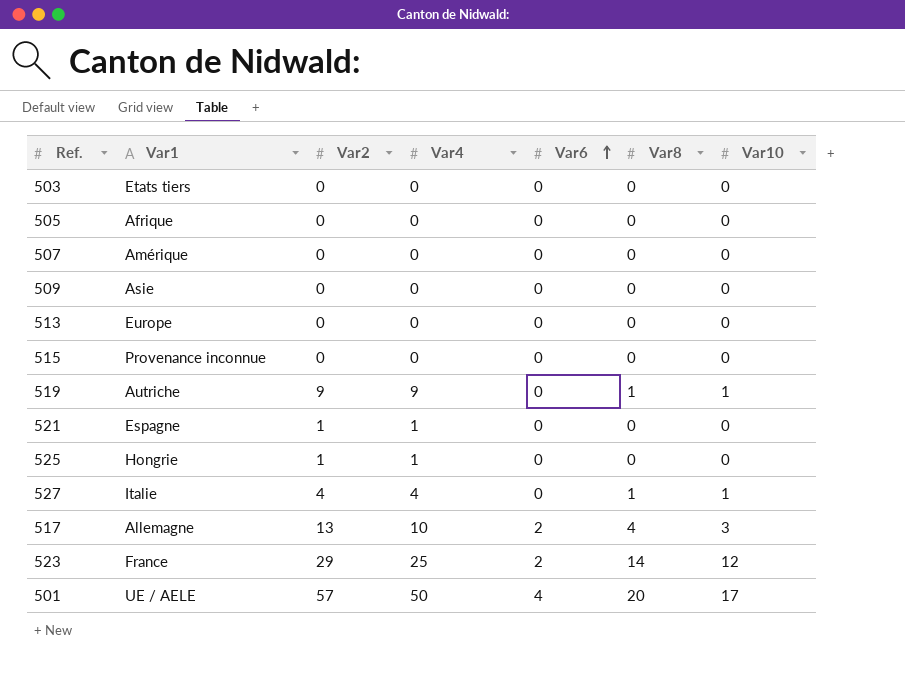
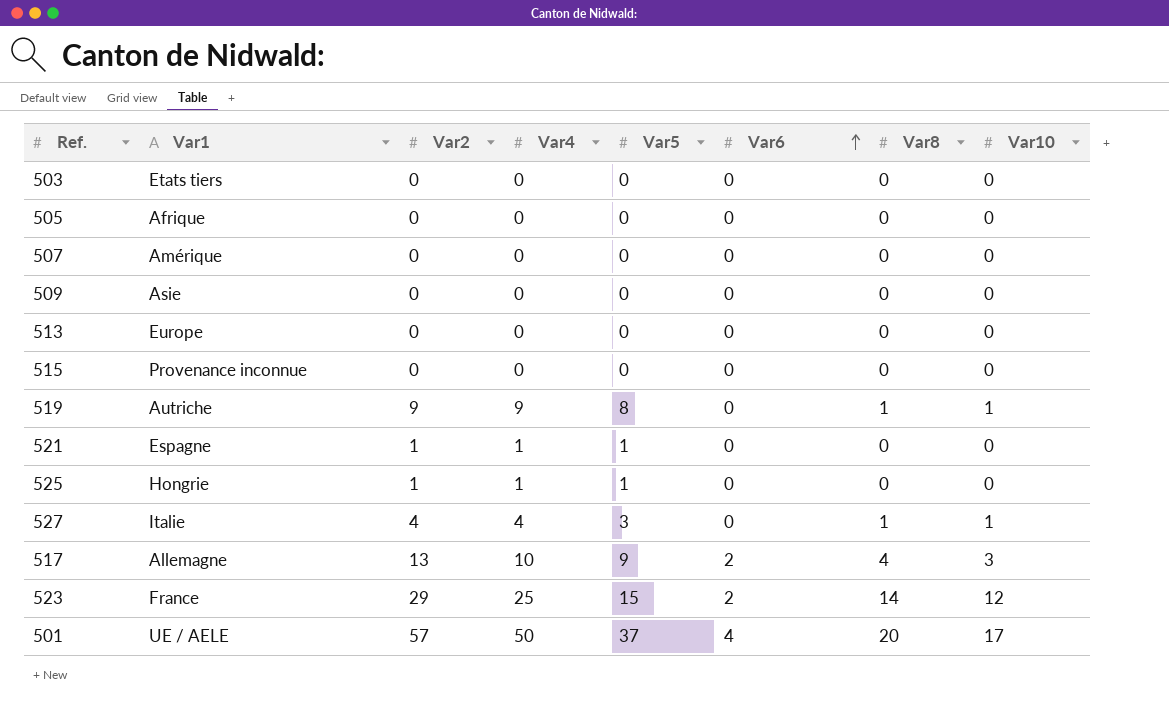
column Var5 | position: none -> 5

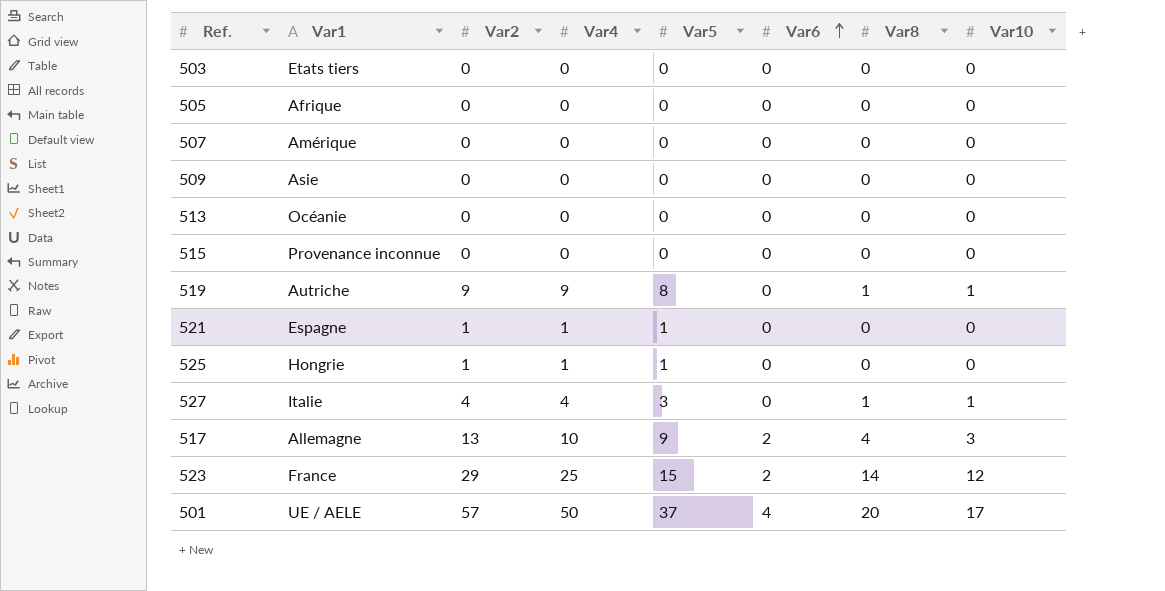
513 | Var1: Europe -> Océanie

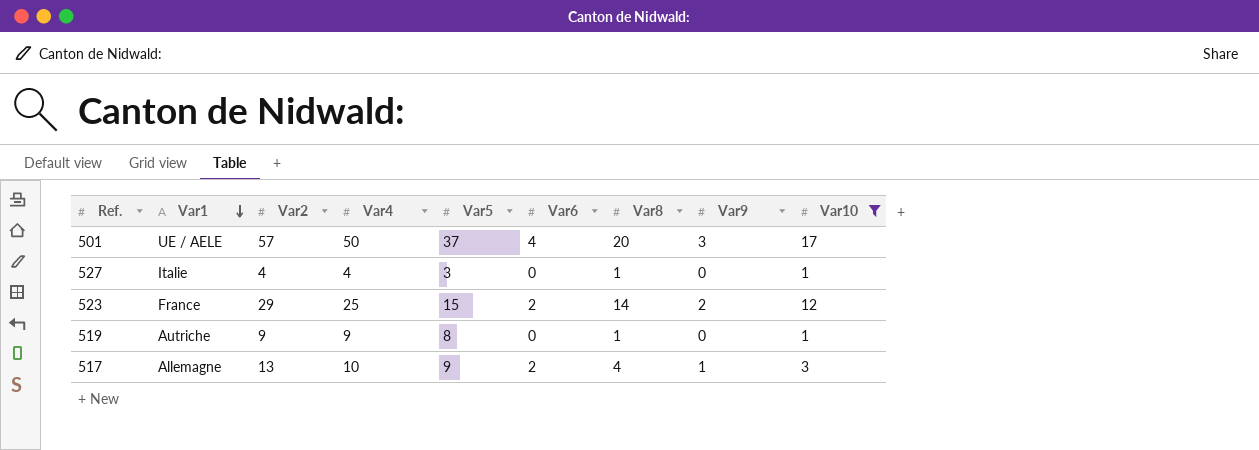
filter: none -> Var10 != 0
row order: Var6 ascending -> Var1 descending
column Var9 | position: none -> 8

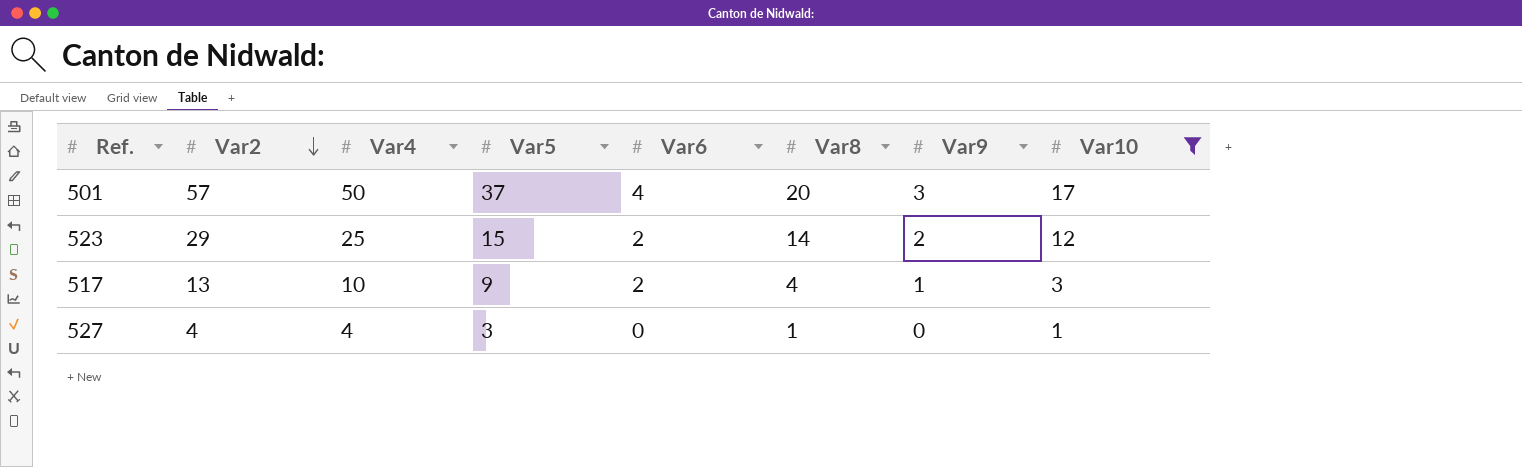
row order: Var1 descending -> Var2 descending
column Var1 | position: 2 -> none
row 519: Autriche | 9 | 9 | 8 | 0 | 1 | 0 | 1 -> none

